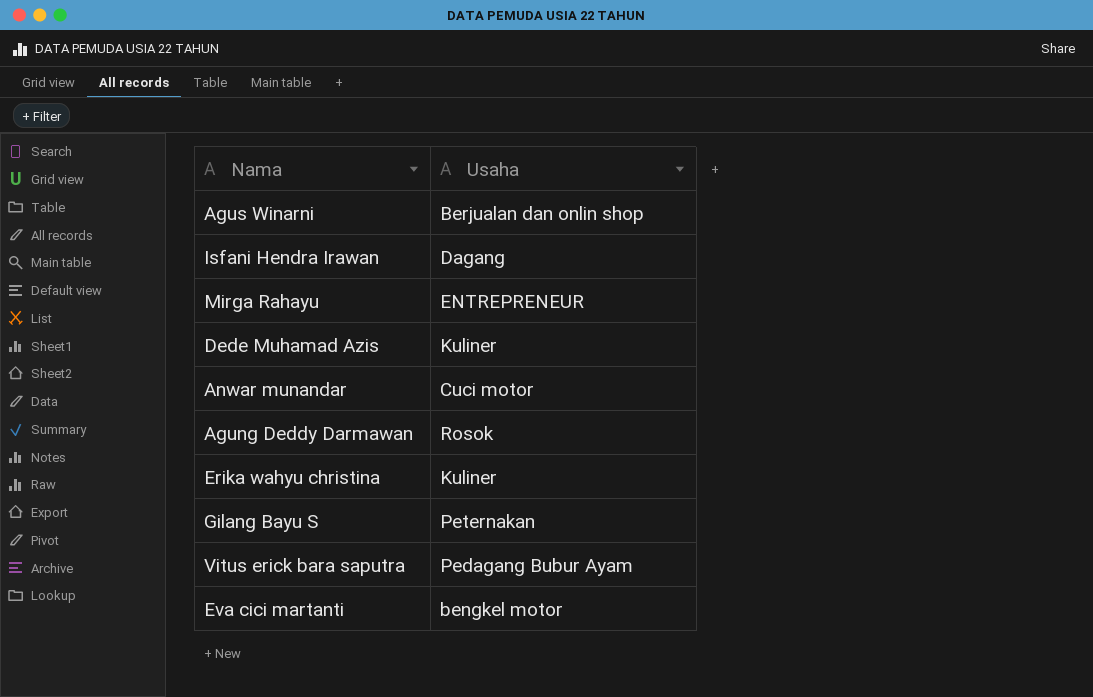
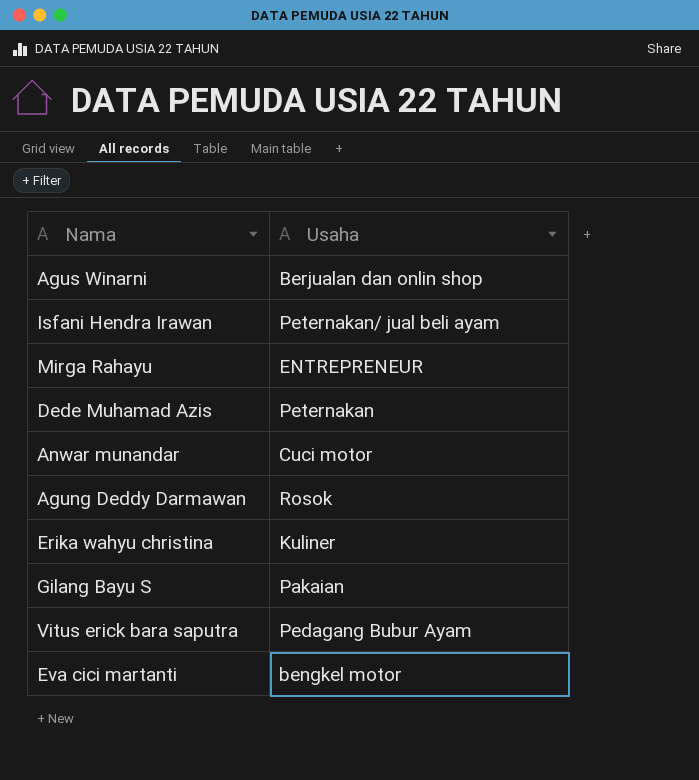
Isfani Hendra Irawan | Usaha: Dagang -> Peternakan/ jual beli ayam
Dede Muhamad Azis | Usaha: Kuliner -> Peternakan
Gilang Bayu S | Usaha: Peternakan -> Pakaian

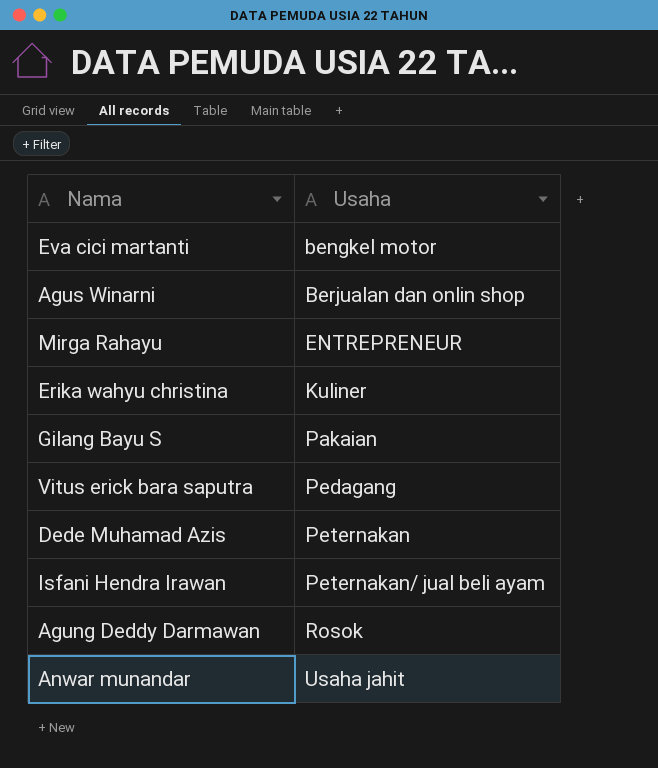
row order: none -> Usaha ascending
Vitus erick bara saputra | Usaha: Pedagang Bubur Ayam -> Pedagang
Anwar munandar | Usaha: Cuci motor -> Usaha jahit

